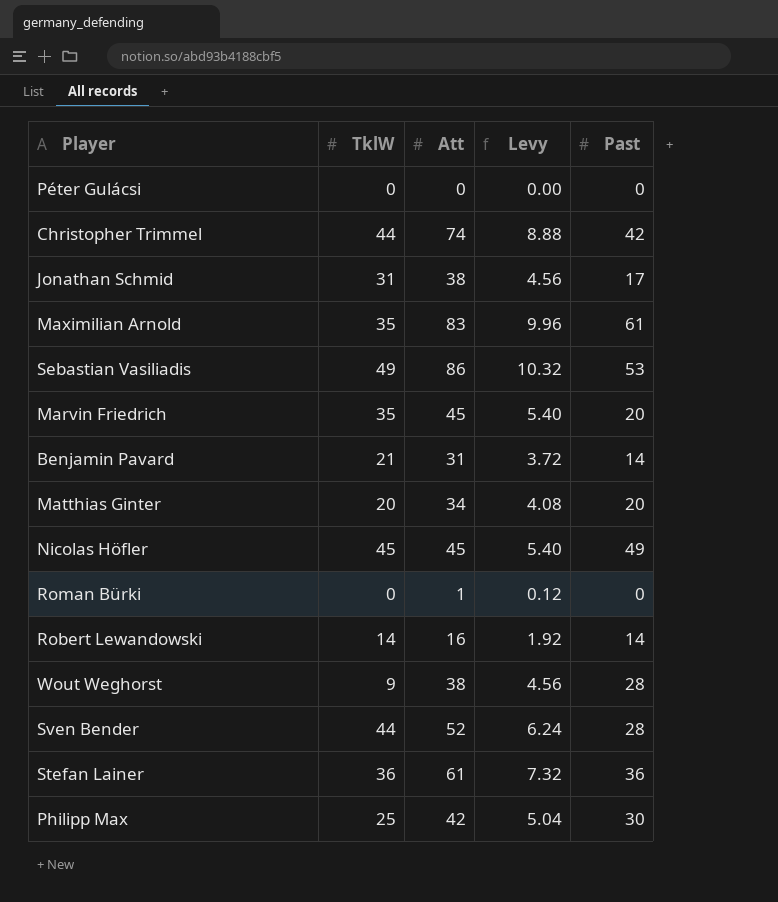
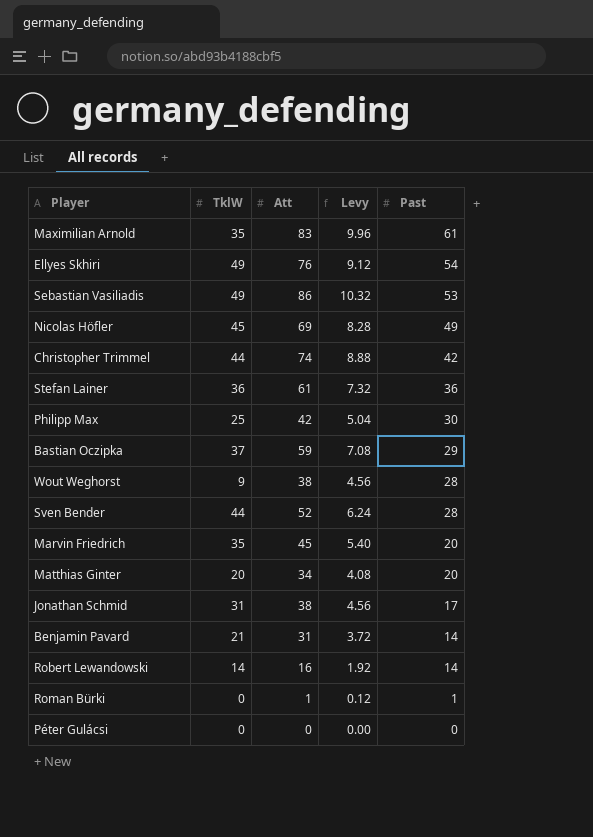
row order: none -> Past descending
row Ellyes Skhiri: none -> 49 | 76 | 9.12 | 54
Nicolas Höfler | Att: 45 -> 69
Nicolas Höfler | Levy: 5.40 -> 8.28
row Bastian Oczipka: none -> 37 | 59 | 7.08 | 29
Roman Bürki | Past: 0 -> 1

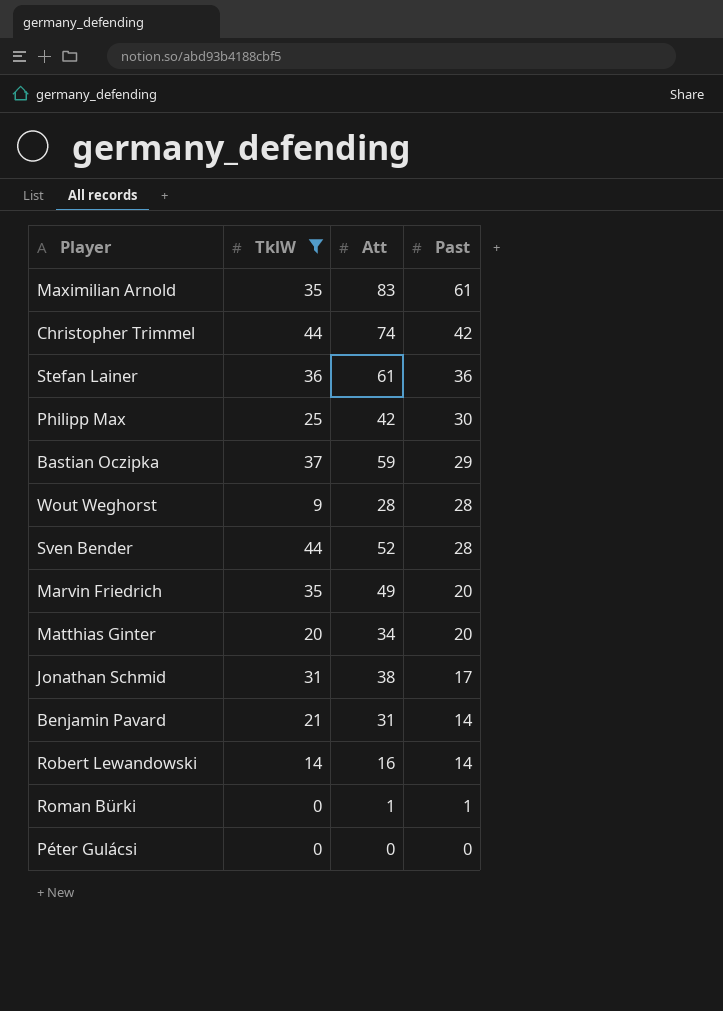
filter: none -> TklW <= 44
column Levy | formula: [Att] * 0.12 -> none
Wout Weghorst | Att: 38 -> 28
Marvin Friedrich | Att: 45 -> 49

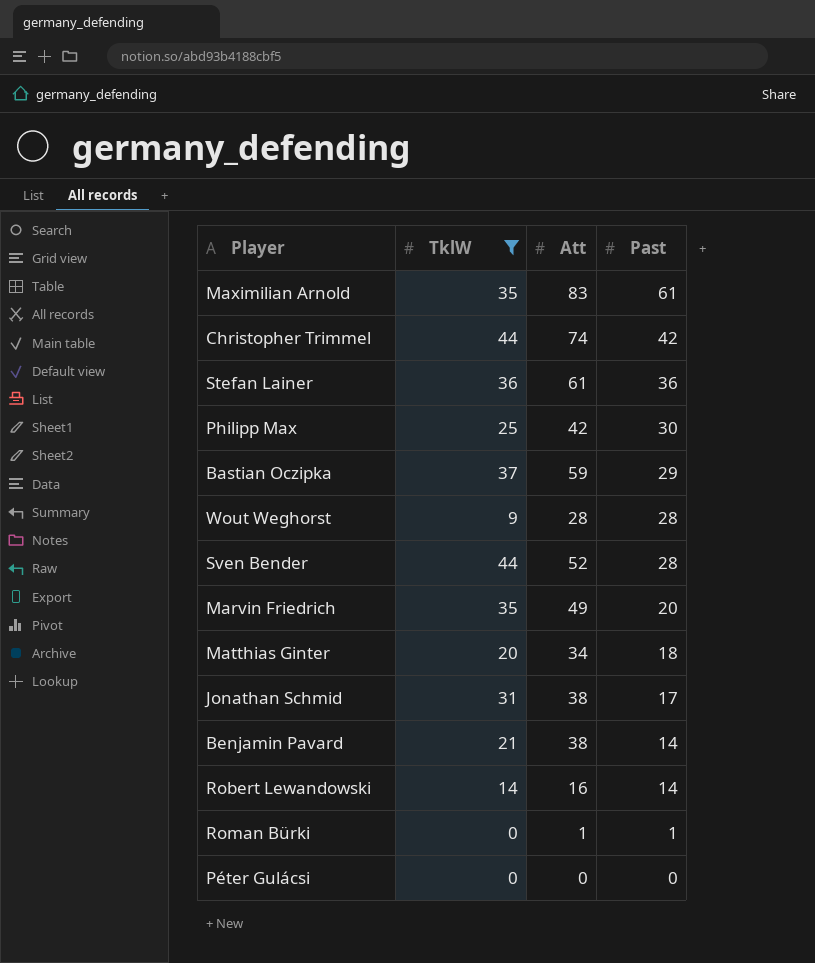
Matthias Ginter | Past: 20 -> 18
Benjamin Pavard | Att: 31 -> 38

